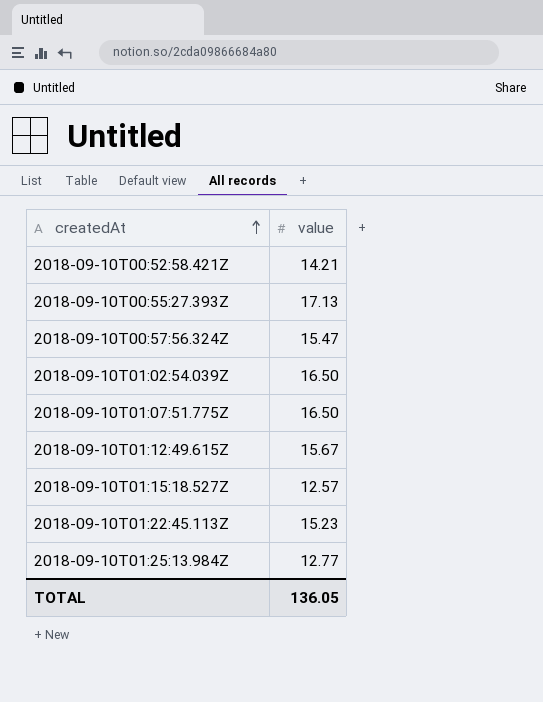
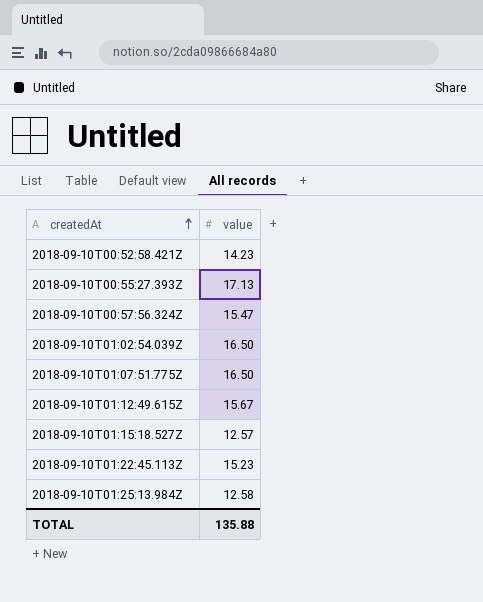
2018-09-10T00:52:58.421Z | value: 14.21 -> 14.23
2018-09-10T01:25:13.984Z | value: 12.77 -> 12.58
TOTAL | value: 136.05 -> 135.88

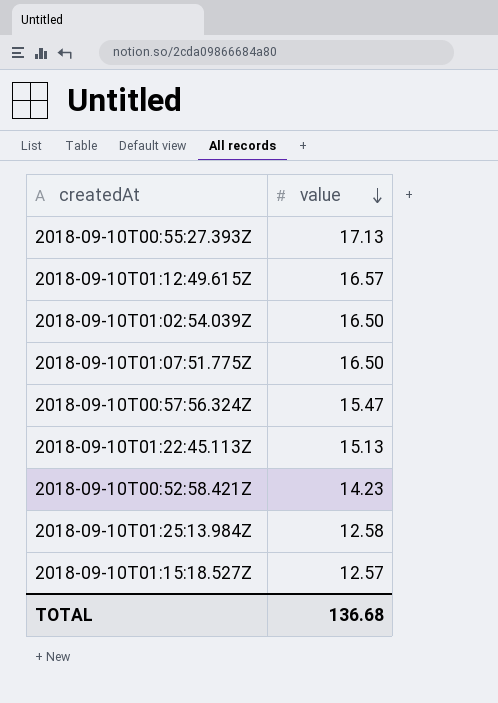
row order: createdAt ascending -> value descending
2018-09-10T01:12:49.615Z | value: 15.67 -> 16.57
2018-09-10T01:22:45.113Z | value: 15.23 -> 15.13
TOTAL | value: 135.88 -> 136.68

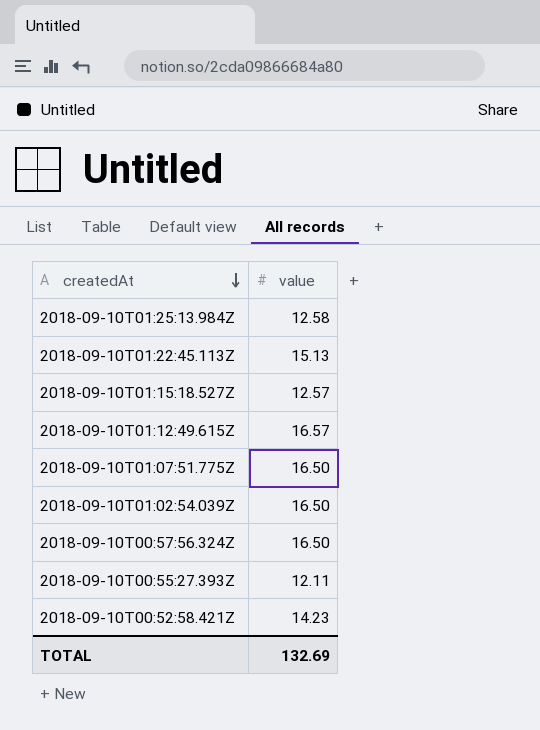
row order: value descending -> createdAt descending
2018-09-10T00:57:56.324Z | value: 15.47 -> 16.50
2018-09-10T00:55:27.393Z | value: 17.13 -> 12.11
TOTAL | value: 136.68 -> 132.69

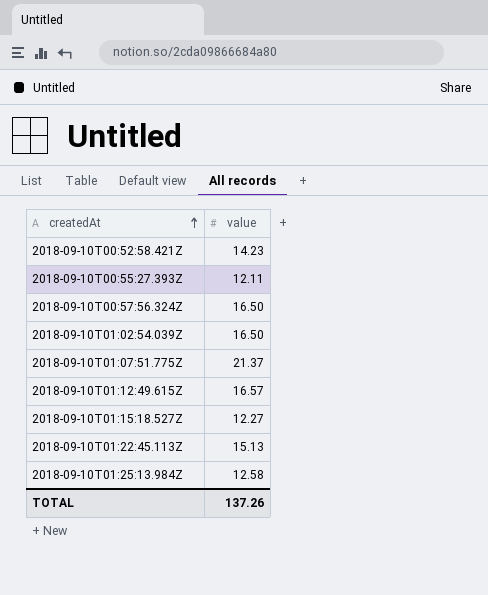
row order: createdAt descending -> createdAt ascending
2018-09-10T01:07:51.775Z | value: 16.50 -> 21.37
2018-09-10T01:15:18.527Z | value: 12.57 -> 12.27
TOTAL | value: 132.69 -> 137.26

